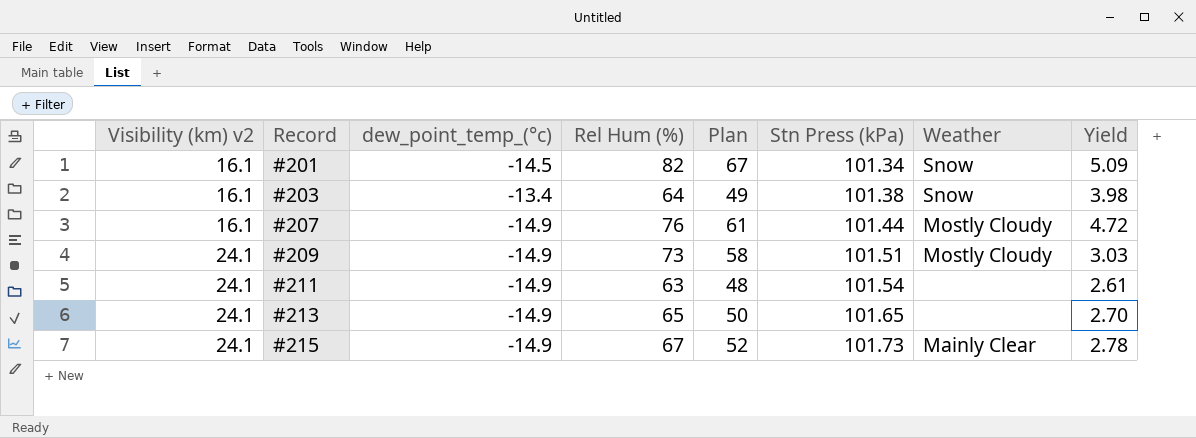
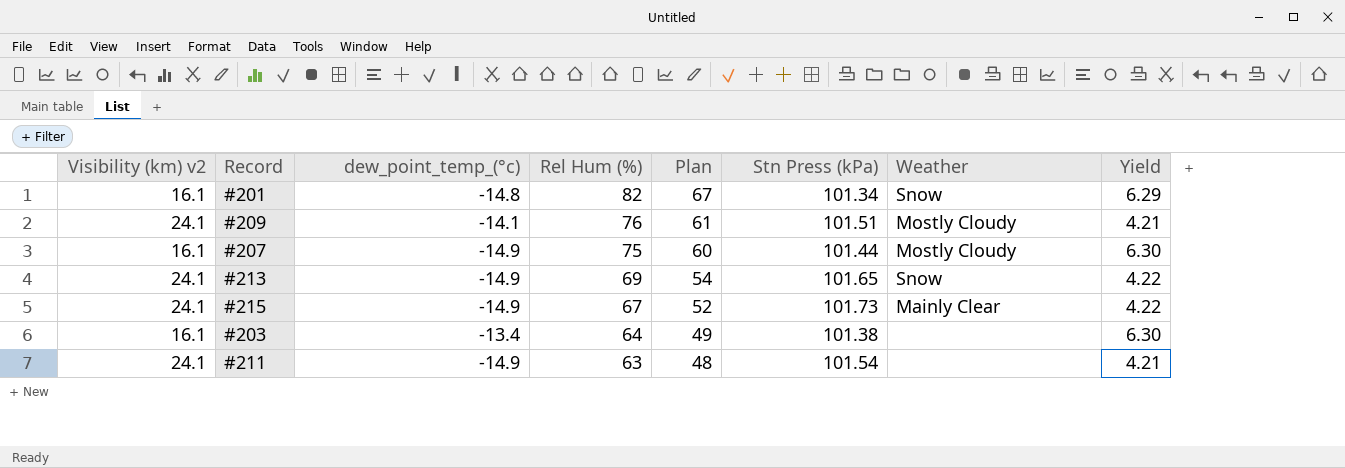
row order: Visibility (km) v2 ascending -> Rel Hum (%) descending
column Yield | formula: [Rel Hum (%)] / [Visibility (km) v2] -> [Stn Press (kPa)] / [Visibility (km) v2]
#201 | dew_point_temp_(°c): -14.5 -> -14.8
#209 | dew_point_temp_(°c): -14.9 -> -14.1
#209 | Rel Hum (%): 73 -> 76
#209 | Plan: 58 -> 61
#207 | Rel Hum (%): 76 -> 75
#207 | Plan: 61 -> 60
#213 | Rel Hum (%): 65 -> 69
#213 | Plan: 50 -> 54
#213 | Weather: none -> Snow
#203 | Weather: Snow -> none

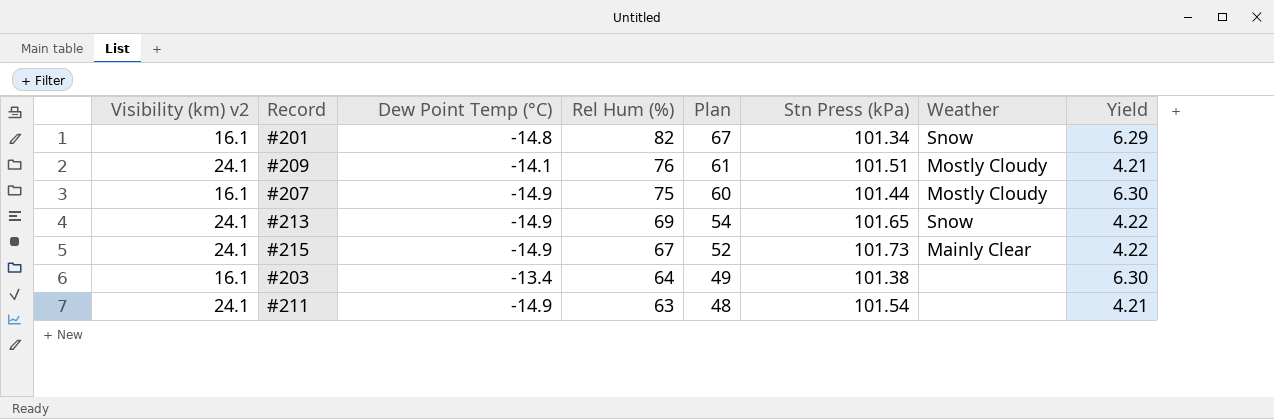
column name: dew_point_temp_(°c) -> Dew Point Temp (°C)

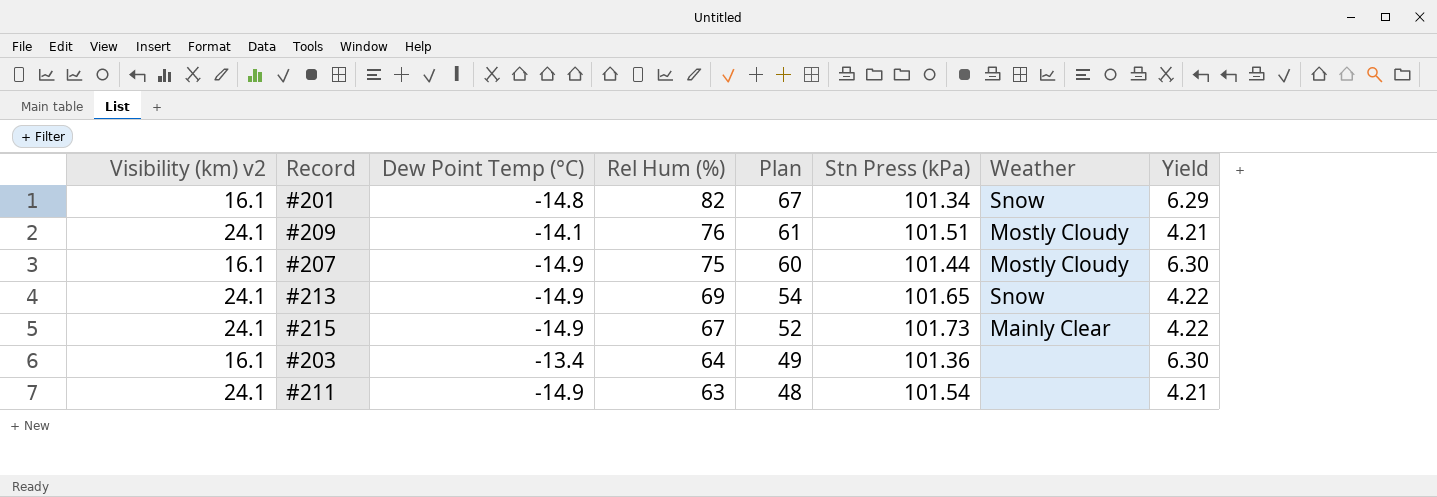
#203 | Stn Press (kPa): 101.38 -> 101.36

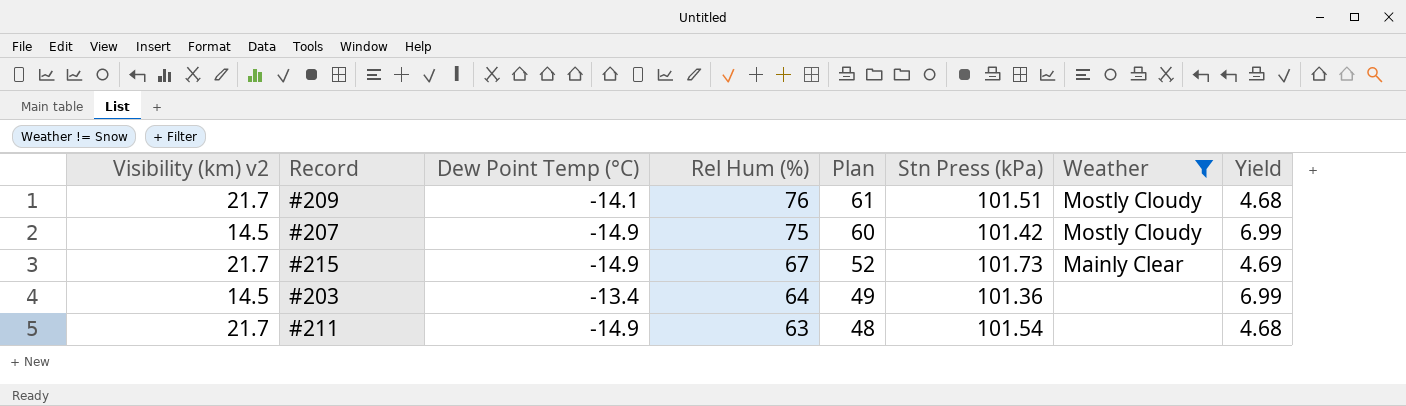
filter: none -> Weather != Snow
#209 | Visibility (km) v2: 24.1 -> 21.7
#209 | Yield: 4.21 -> 4.68
#207 | Visibility (km) v2: 16.1 -> 14.5
#207 | Stn Press (kPa): 101.44 -> 101.42
#207 | Yield: 6.30 -> 6.99
#215 | Visibility (km) v2: 24.1 -> 21.7
#215 | Yield: 4.22 -> 4.69
#203 | Visibility (km) v2: 16.1 -> 14.5
#203 | Yield: 6.30 -> 6.99
#211 | Visibility (km) v2: 24.1 -> 21.7
#211 | Yield: 4.21 -> 4.68

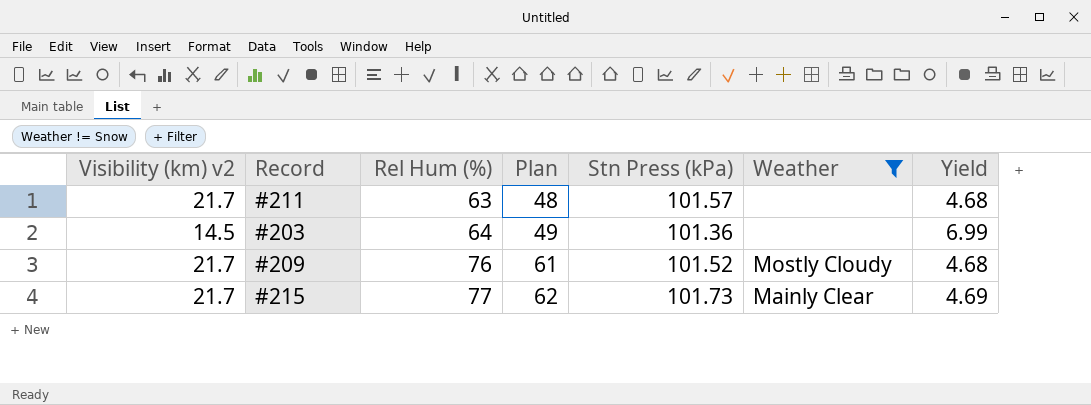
row order: Rel Hum (%) descending -> Rel Hum (%) ascending
column Dew Point Temp (°C) | position: 3 -> none
row #207: 14.5 | -14.9 | 75 | 60 | 101.42 | Mostly Cloudy | 6.99 -> none
#211 | Stn Press (kPa): 101.54 -> 101.57
#209 | Stn Press (kPa): 101.51 -> 101.52
#215 | Rel Hum (%): 67 -> 77
#215 | Plan: 52 -> 62

